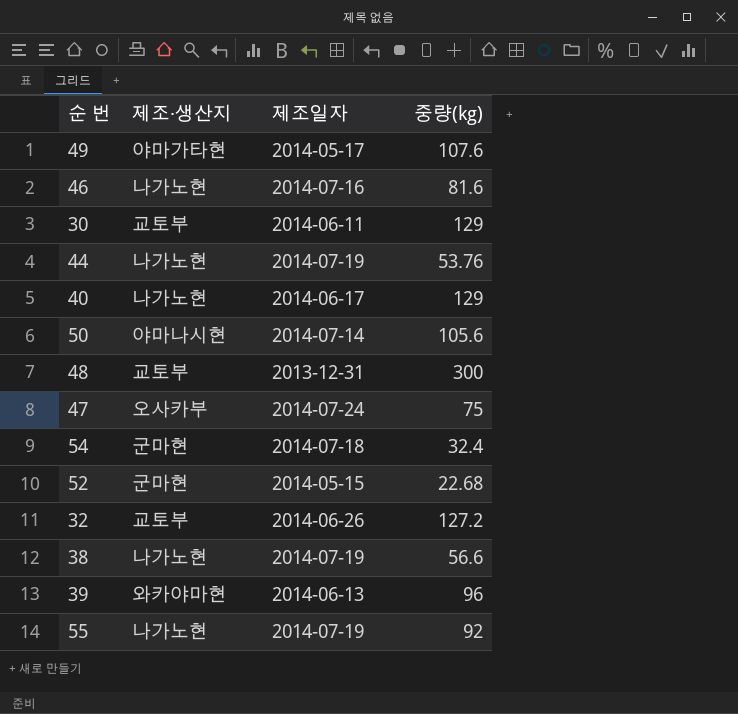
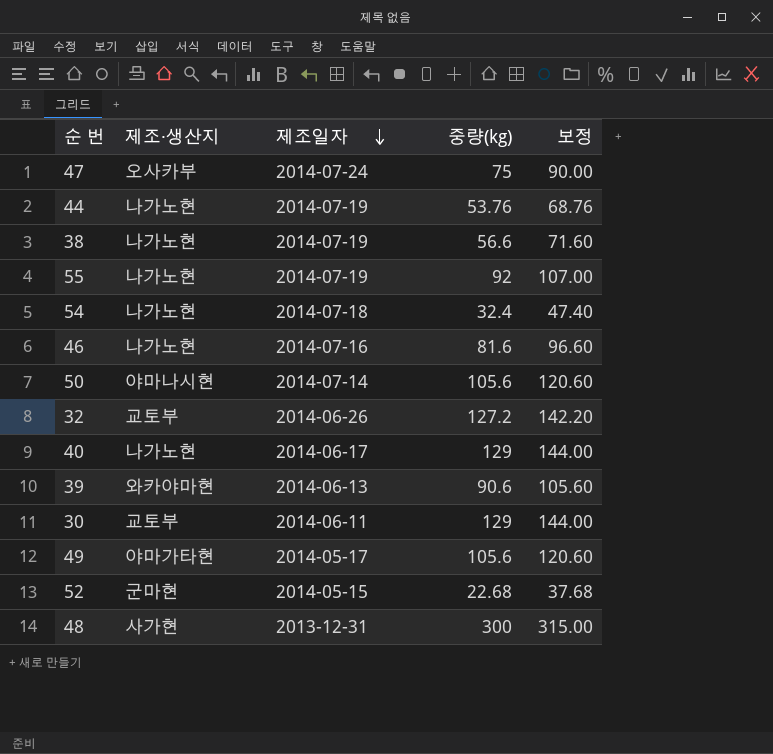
row order: none -> 제조일자 descending
column 보정 | formula: none -> [중량(kg)] + 15
54 | 제조·생산지: 군마현 -> 나가노현
39 | 중량(kg): 96 -> 90.6
49 | 중량(kg): 107.6 -> 105.6
48 | 제조·생산지: 교토부 -> 사가현

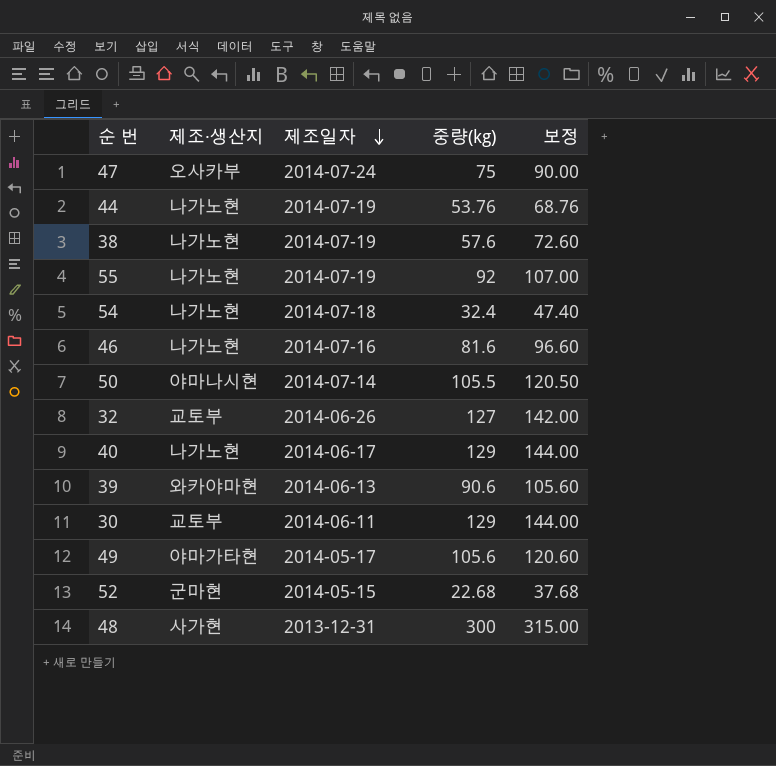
38 | 중량(kg): 56.6 -> 57.6
38 | 보정: 71.60 -> 72.60
50 | 중량(kg): 105.6 -> 105.5
50 | 보정: 120.60 -> 120.50
32 | 중량(kg): 127.2 -> 127
32 | 보정: 142.20 -> 142.00

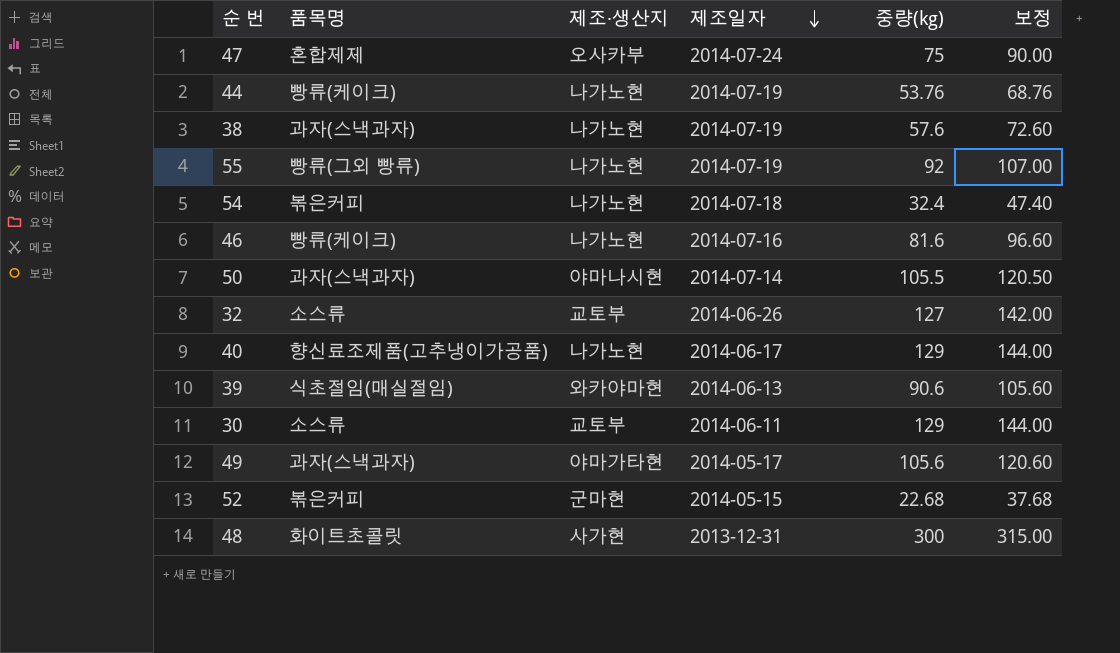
column 품목명 | position: none -> 2

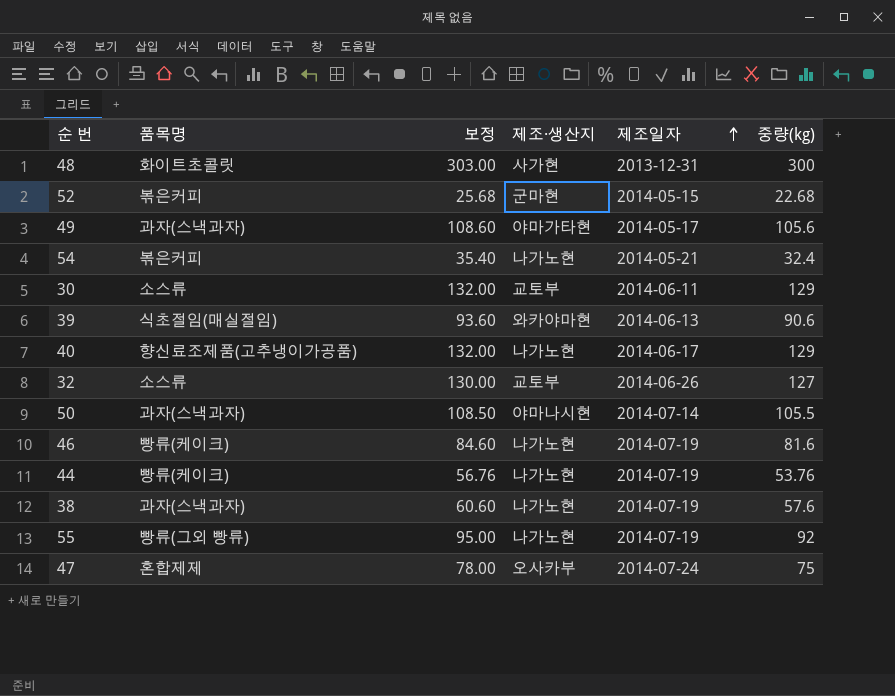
row order: 제조일자 descending -> 제조일자 ascending
column 보정 | formula: [중량(kg)] + 15 -> [중량(kg)] + 3
column 보정 | position: 6 -> 3
54 | 제조일자: 2014-07-18 -> 2014-05-21
46 | 제조일자: 2014-07-16 -> 2014-07-19

